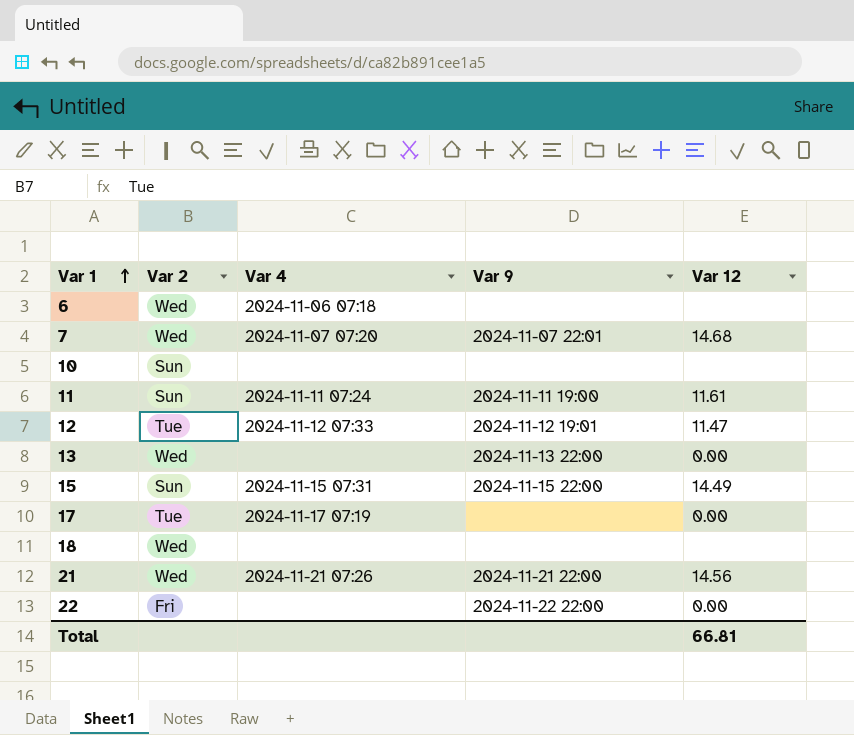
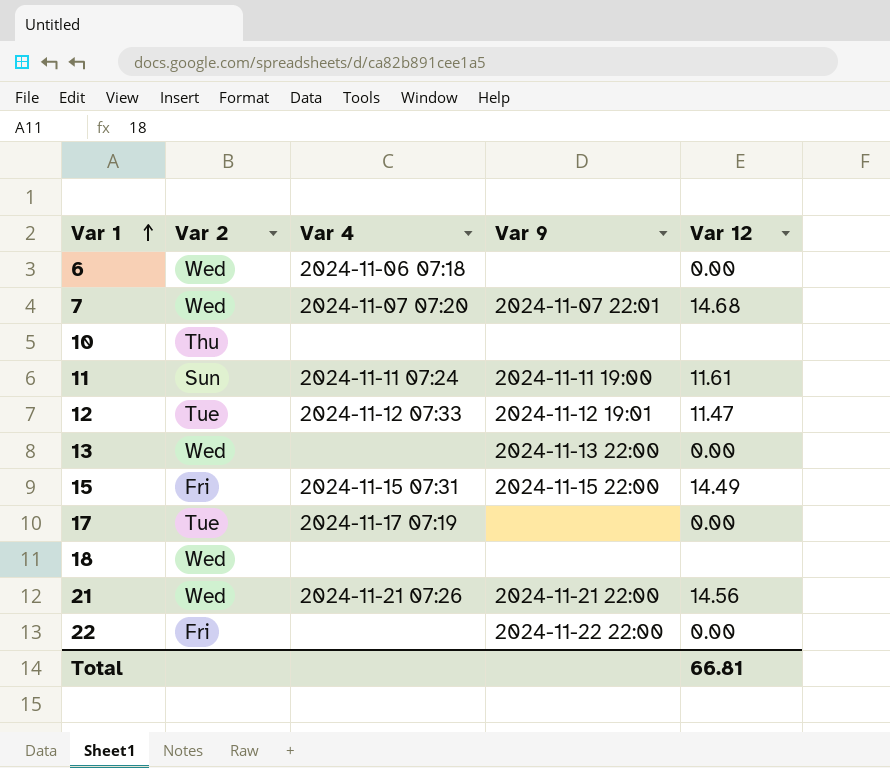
6 | Var 12: none -> 0.00
10 | Var 2: Sun -> Thu
15 | Var 2: Sun -> Fri

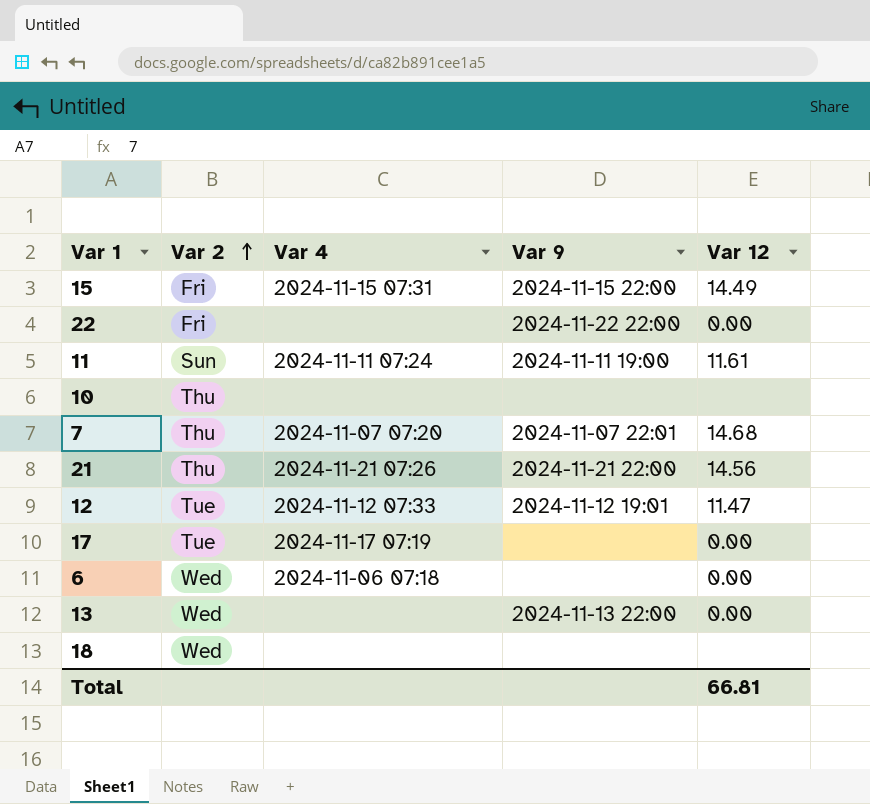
row order: Var 1 ascending -> Var 2 ascending
7 | Var 2: Wed -> Thu
21 | Var 2: Wed -> Thu

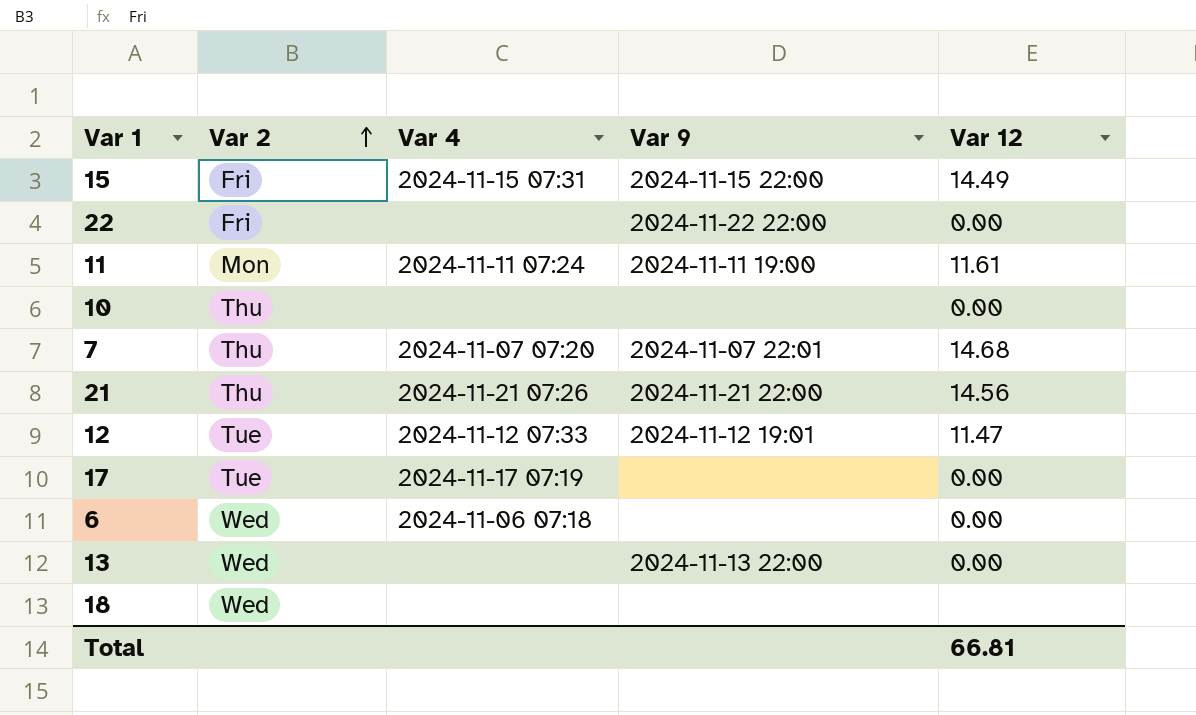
11 | Var 2: Sun -> Mon
10 | Var 12: none -> 0.00

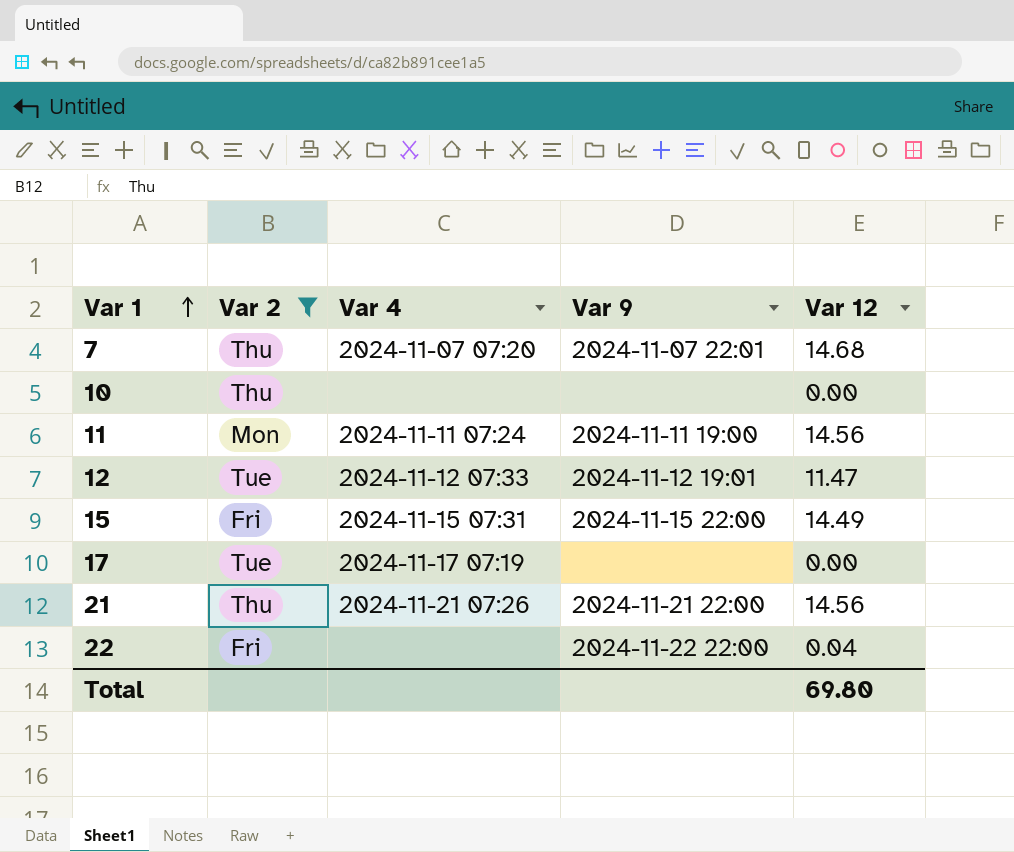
filter: none -> Var 2 != Wed
row order: Var 2 ascending -> Var 1 ascending
11 | Var 12: 11.61 -> 14.56
22 | Var 12: 0.00 -> 0.04
Total | Var 12: 66.81 -> 69.80

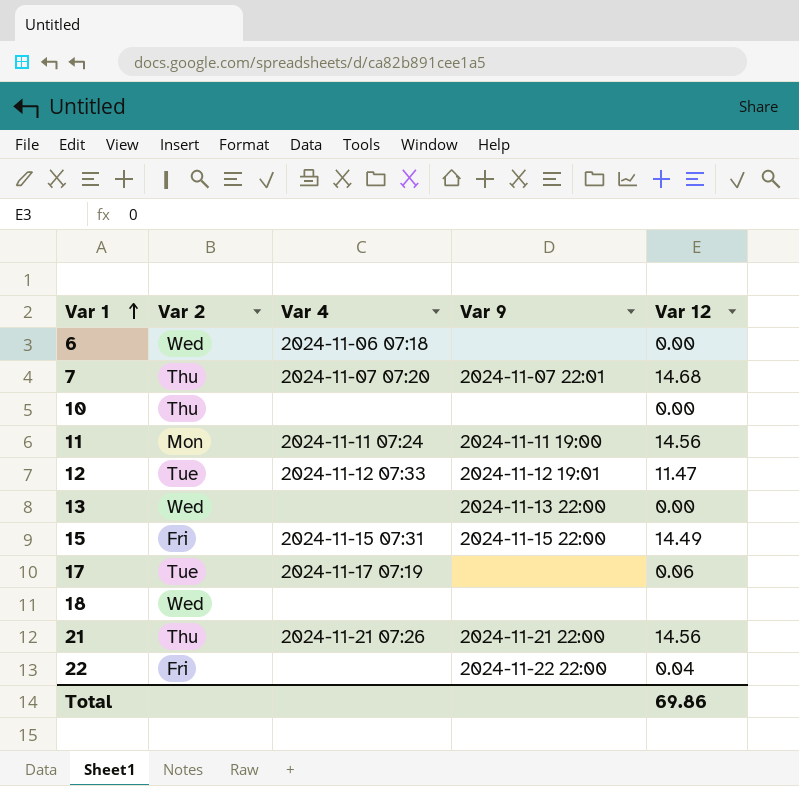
filter: Var 2 != Wed -> none
17 | Var 12: 0.00 -> 0.06
Total | Var 12: 69.80 -> 69.86

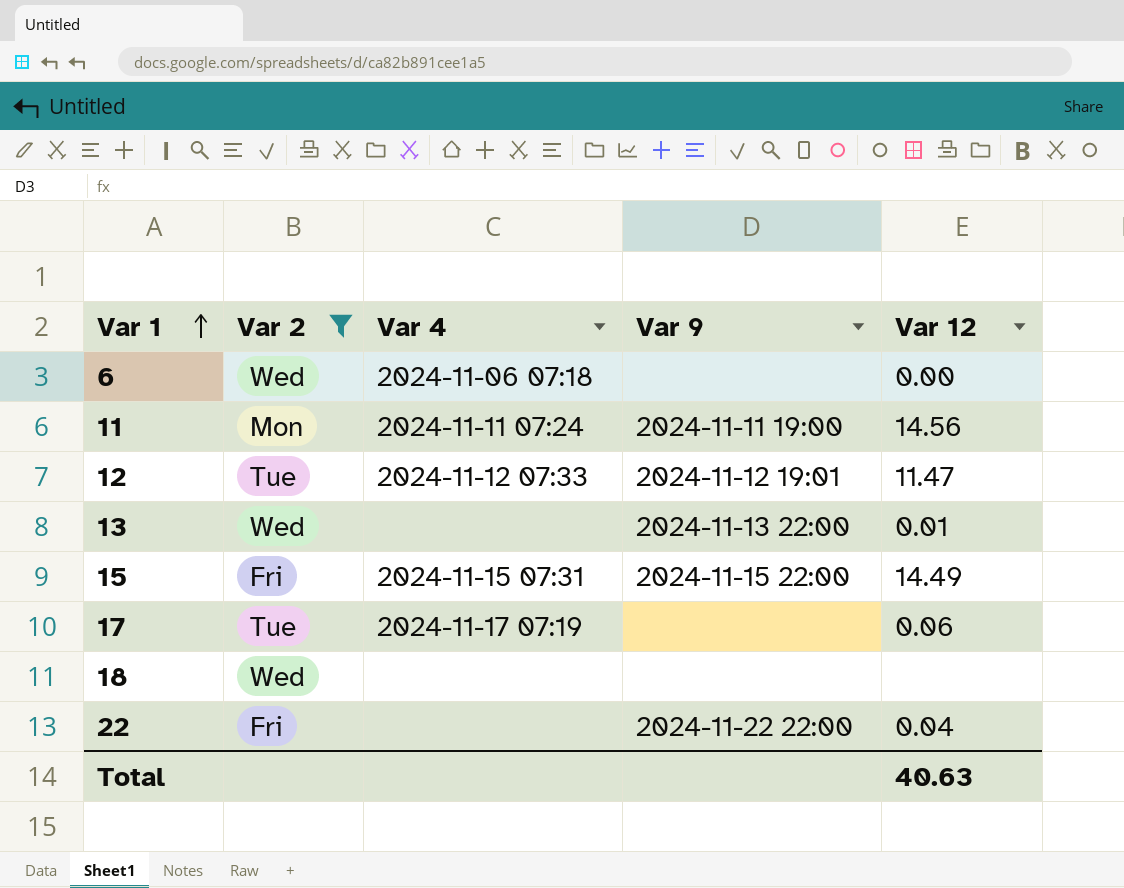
filter: none -> Var 2 != Thu
13 | Var 12: 0.00 -> 0.01
Total | Var 12: 69.86 -> 40.63

